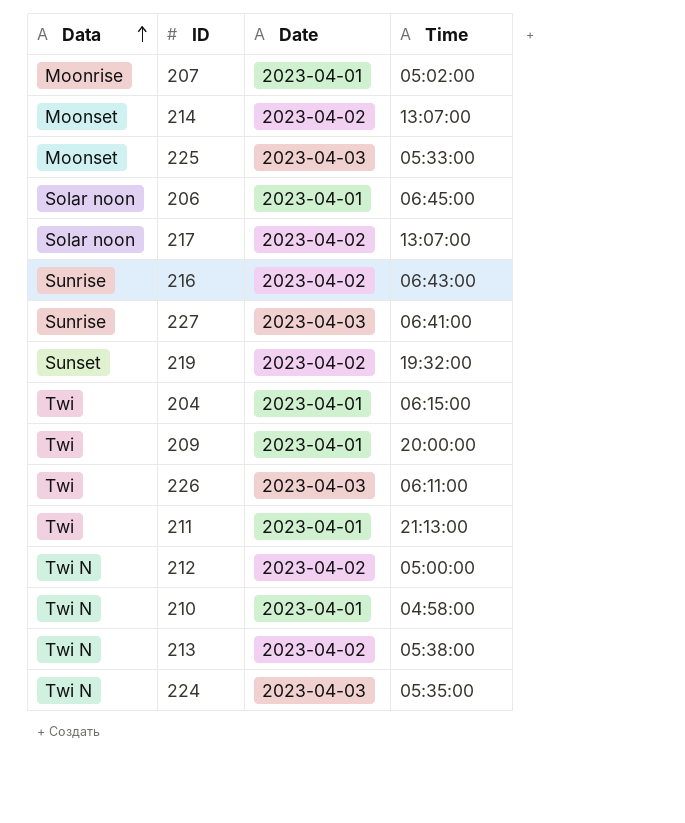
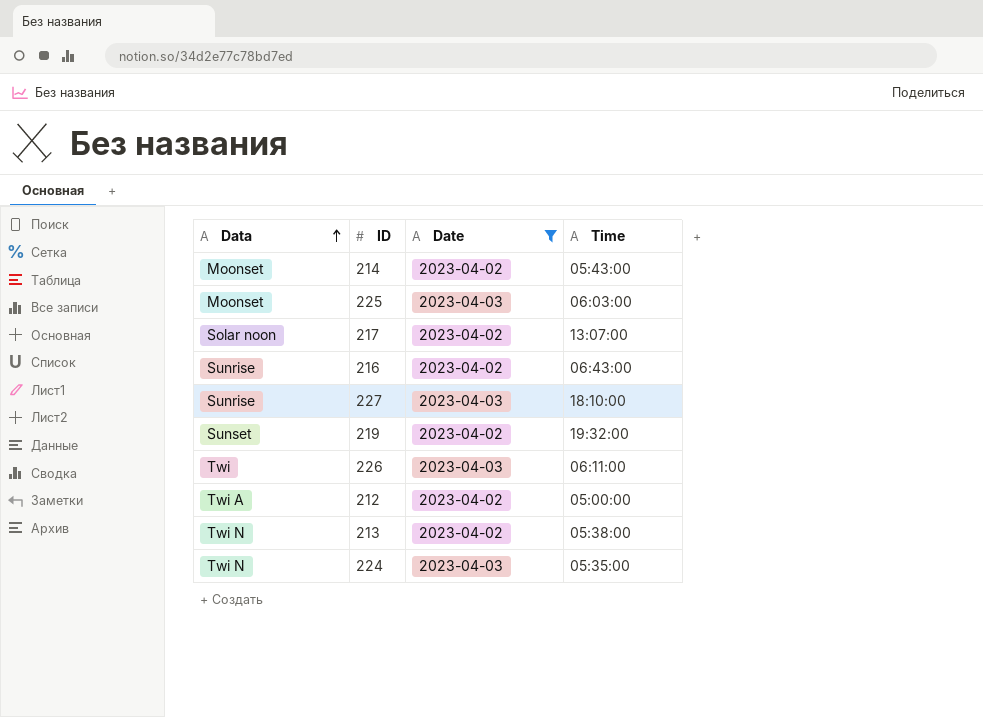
filter: none -> Date != 2023-04-01
214 | Time: 13:07:00 -> 05:43:00
225 | Time: 05:33:00 -> 06:03:00
227 | Time: 06:41:00 -> 18:10:00
212 | Data: Twi N -> Twi A

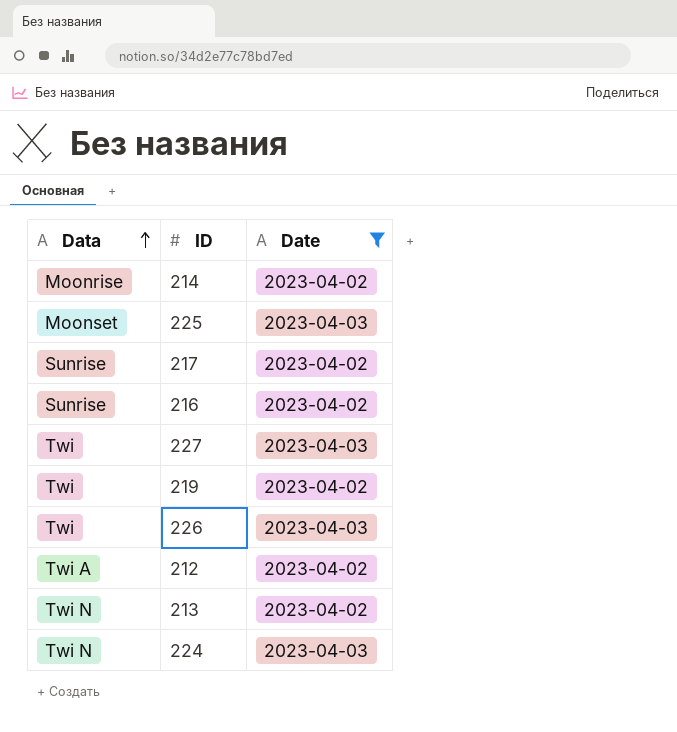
column Time | position: 4 -> none
214 | Data: Moonset -> Moonrise
217 | Data: Solar noon -> Sunrise
227 | Data: Sunrise -> Twi
219 | Data: Sunset -> Twi

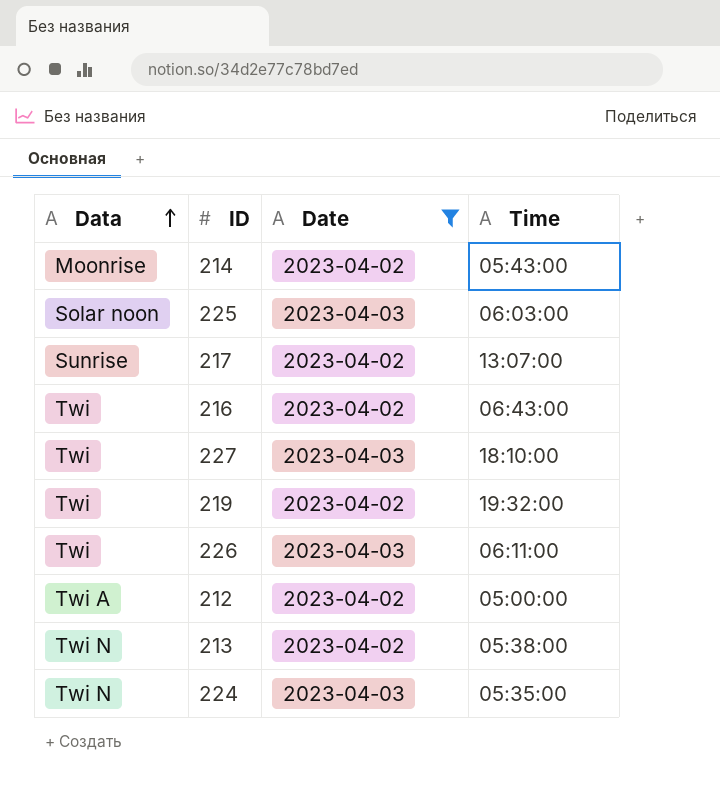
column Time | position: none -> 4
225 | Data: Moonset -> Solar noon
216 | Data: Sunrise -> Twi

